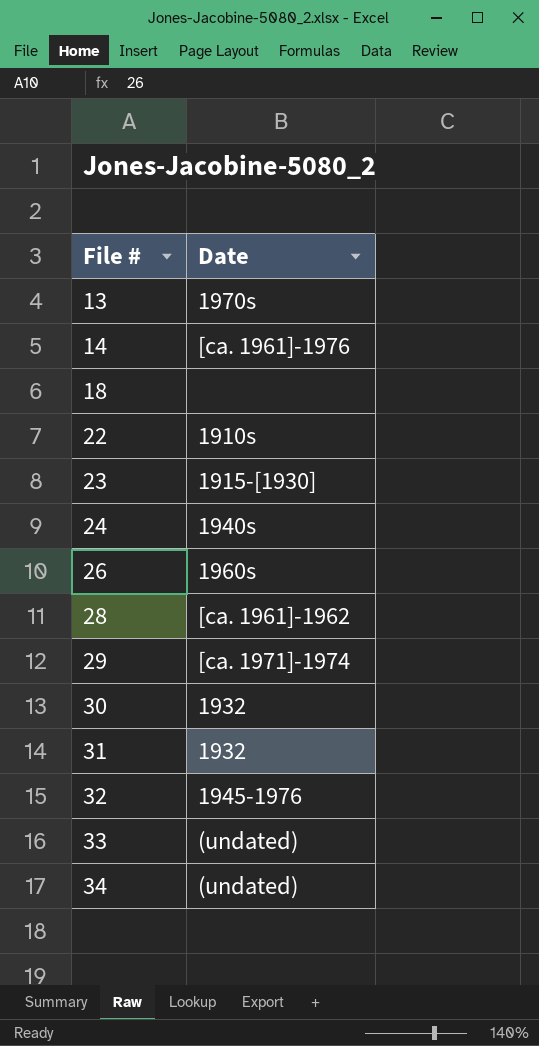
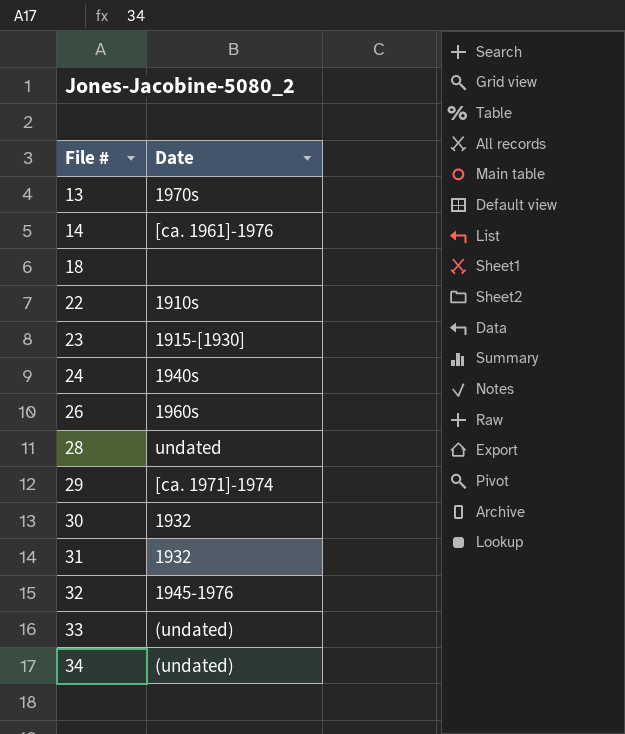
28 | Date: [ca. 1961]-1962 -> undated

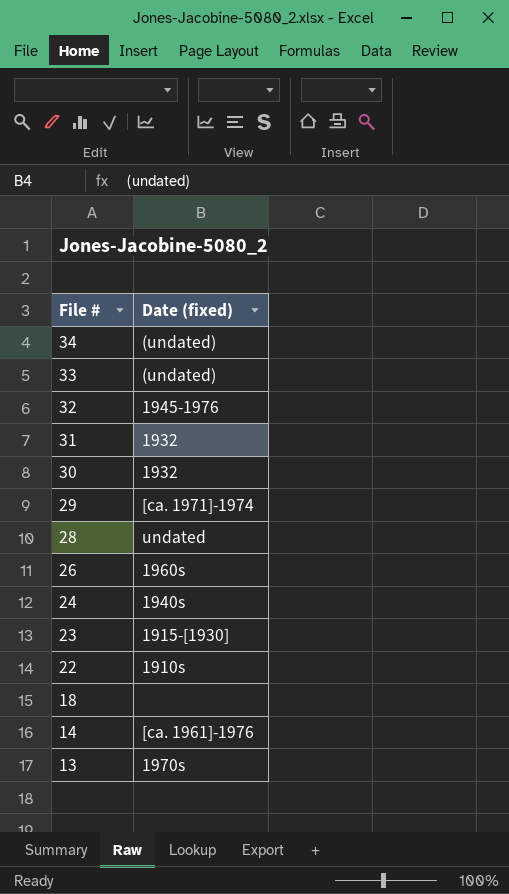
row order: File # ascending -> File # descending
column name: Date -> Date (fixed)

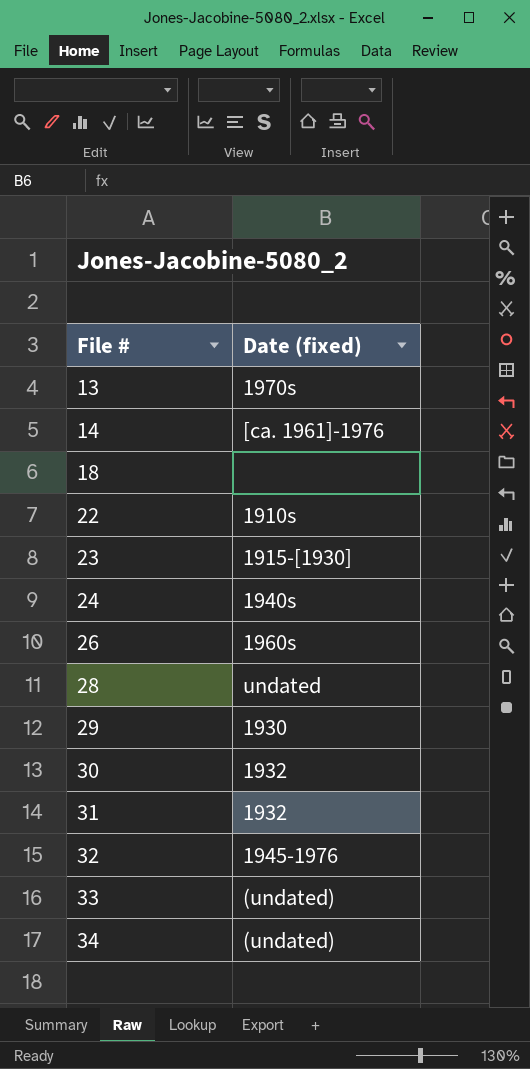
row order: File # descending -> File # ascending
29 | Date (fixed): [ca. 1971]-1974 -> 1930

